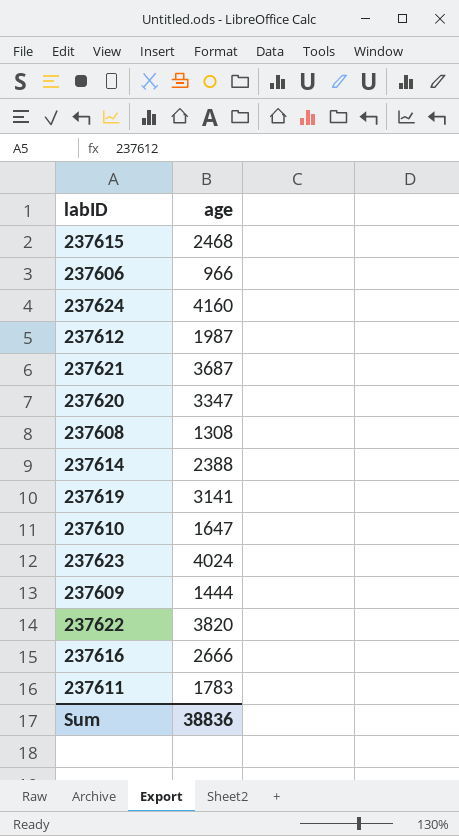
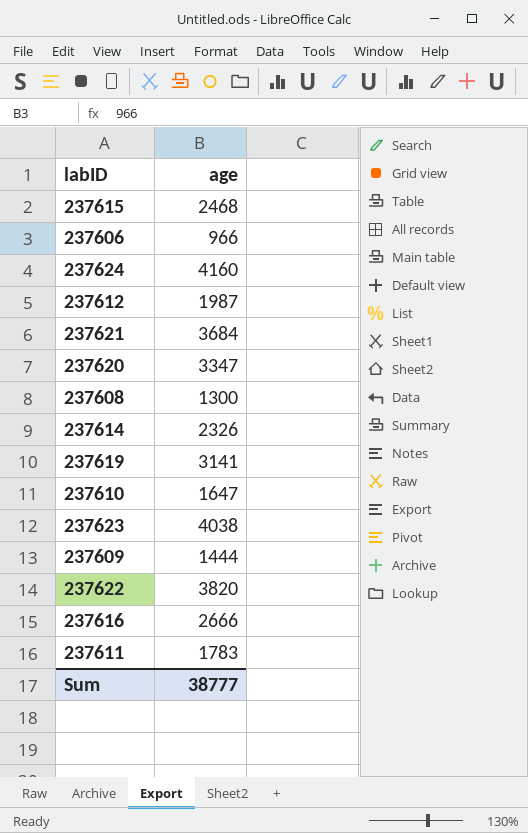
237621 | age: 3687 -> 3684
237608 | age: 1308 -> 1300
237614 | age: 2388 -> 2326
237623 | age: 4024 -> 4038
Sum | age: 38836 -> 38777

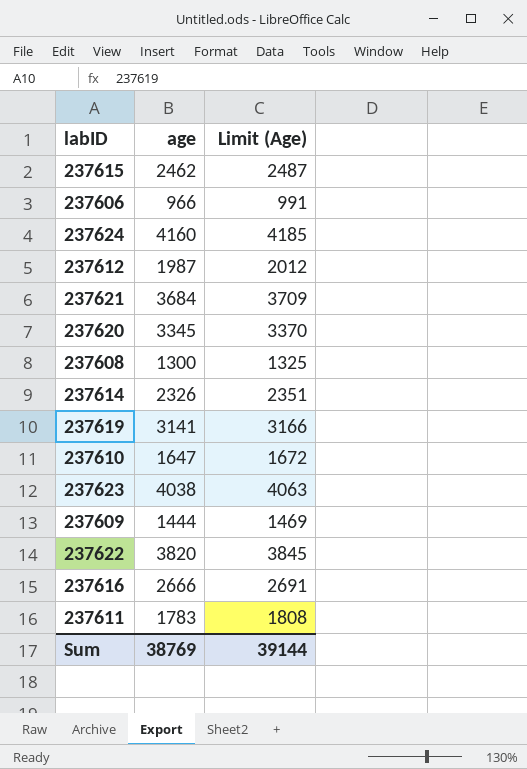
column Limit (Age) | formula: none -> [age] + 25
237615 | age: 2468 -> 2462
237620 | age: 3347 -> 3345
Sum | age: 38777 -> 38769

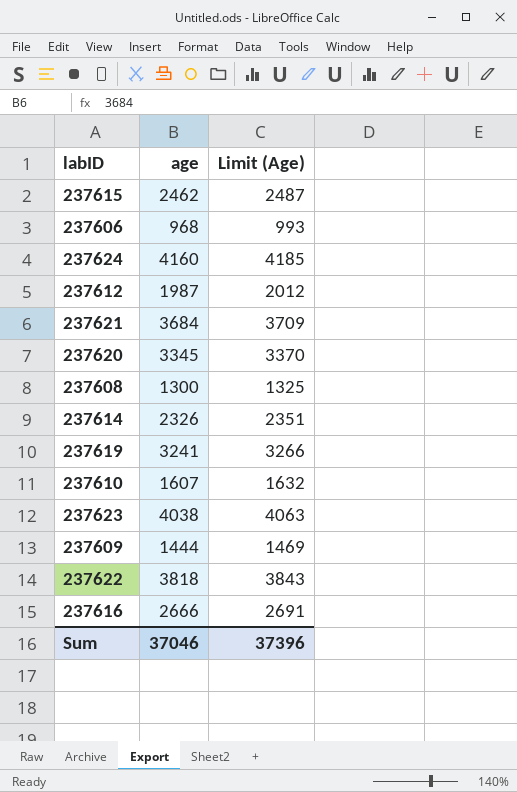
row 237611: 1783 | 1808 -> none
237606 | age: 966 -> 968
237606 | Limit (Age): 991 -> 993
237619 | age: 3141 -> 3241
237619 | Limit (Age): 3166 -> 3266
237610 | age: 1647 -> 1607
237610 | Limit (Age): 1672 -> 1632
237622 | age: 3820 -> 3818
237622 | Limit (Age): 3845 -> 3843
Sum | age: 38769 -> 37046
Sum | Limit (Age): 39144 -> 37396

